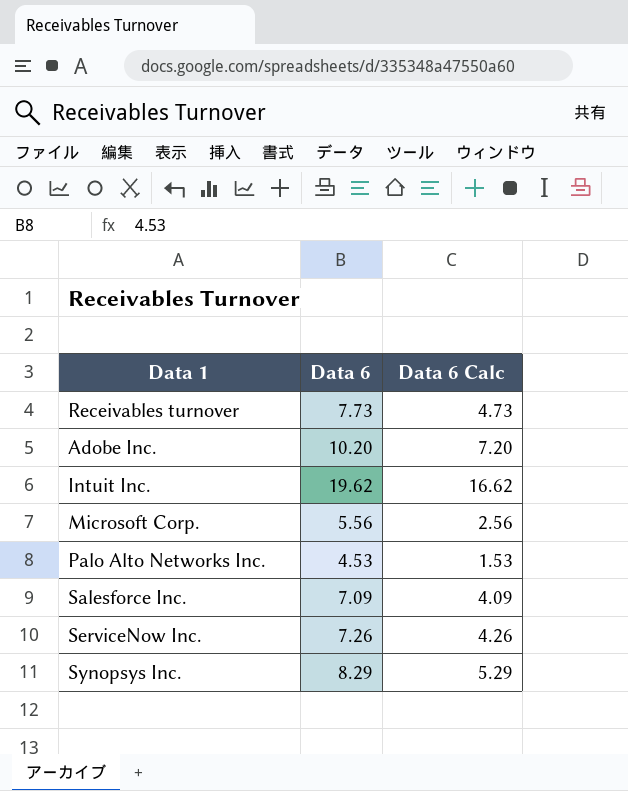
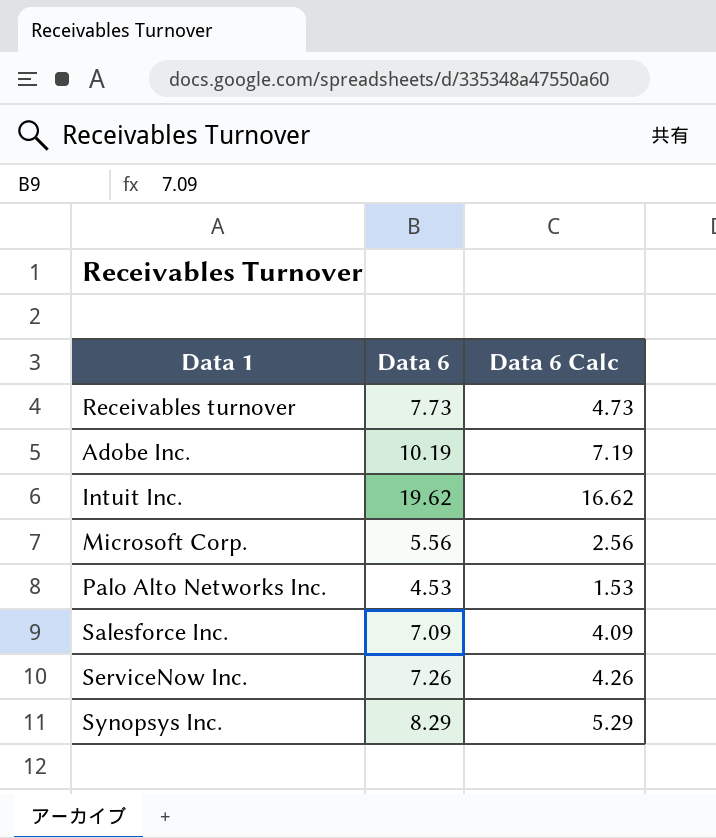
Adobe Inc. | Data 6: 10.20 -> 10.19
Adobe Inc. | Data 6 Calc: 7.20 -> 7.19

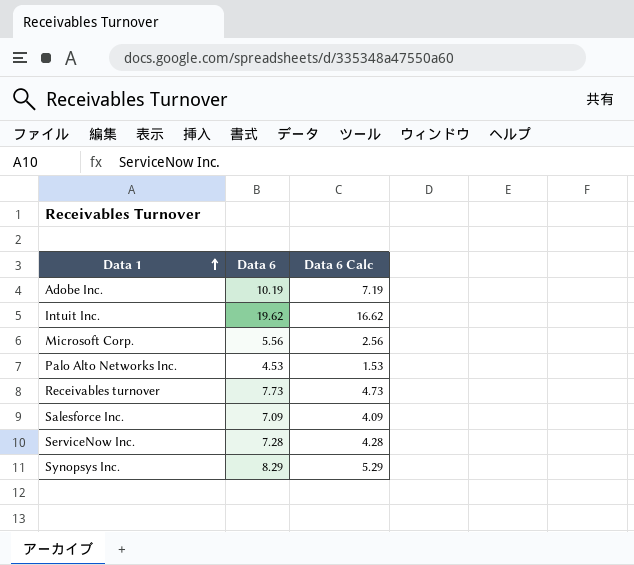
row order: none -> Data 1 ascending
ServiceNow Inc. | Data 6: 7.26 -> 7.28
ServiceNow Inc. | Data 6 Calc: 4.26 -> 4.28

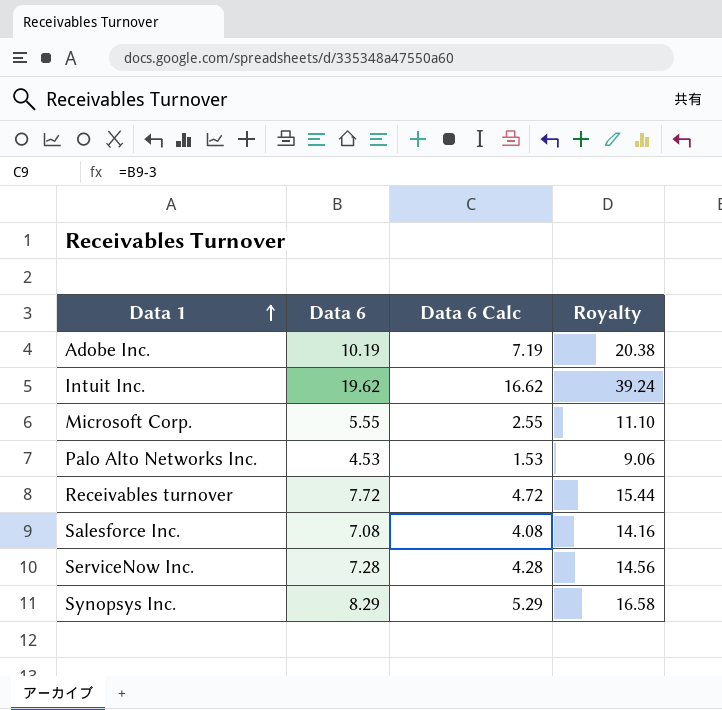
column Royalty | formula: none -> [Data 6] * 2
Microsoft Corp. | Data 6: 5.56 -> 5.55
Microsoft Corp. | Data 6 Calc: 2.56 -> 2.55
Receivables turnover | Data 6: 7.73 -> 7.72
Receivables turnover | Data 6 Calc: 4.73 -> 4.72
Salesforce Inc. | Data 6: 7.09 -> 7.08
Salesforce Inc. | Data 6 Calc: 4.09 -> 4.08

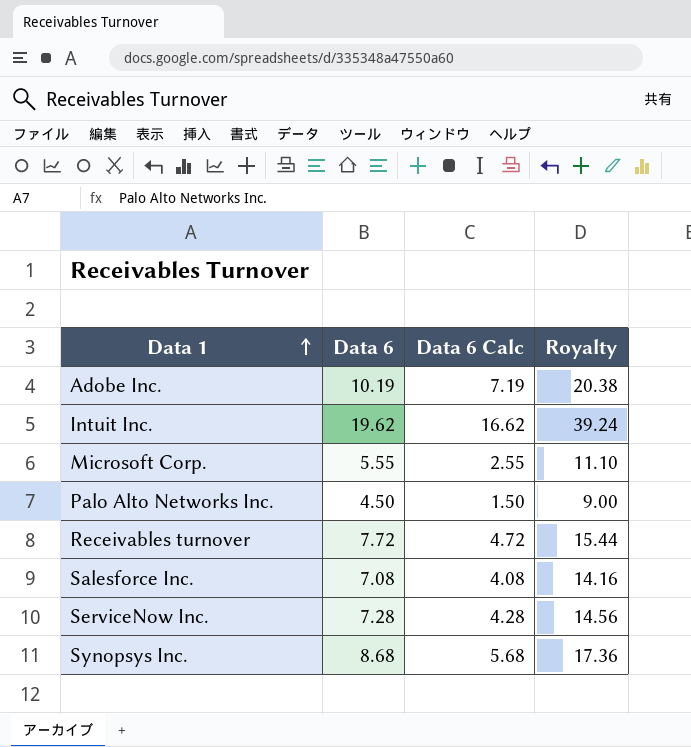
Palo Alto Networks Inc. | Data 6: 4.53 -> 4.50
Palo Alto Networks Inc. | Data 6 Calc: 1.53 -> 1.50
Palo Alto Networks Inc. | Royalty: 9.06 -> 9.00
Synopsys Inc. | Data 6: 8.29 -> 8.68
Synopsys Inc. | Data 6 Calc: 5.29 -> 5.68
Synopsys Inc. | Royalty: 16.58 -> 17.36

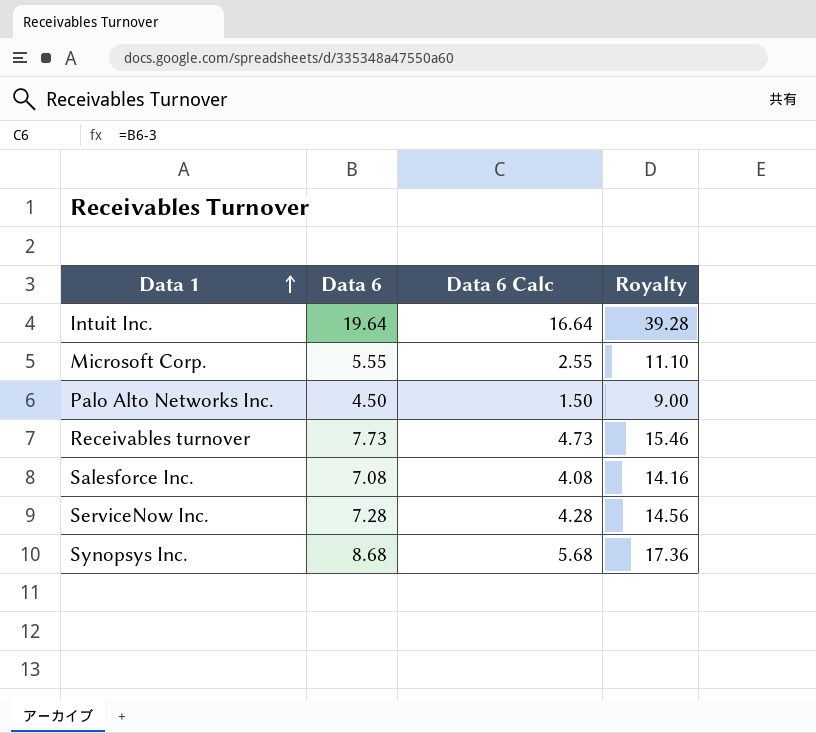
row Adobe Inc.: 10.19 | 7.19 | 20.38 -> none
Intuit Inc. | Data 6: 19.62 -> 19.64
Intuit Inc. | Data 6 Calc: 16.62 -> 16.64
Intuit Inc. | Royalty: 39.24 -> 39.28
Receivables turnover | Data 6: 7.72 -> 7.73
Receivables turnover | Data 6 Calc: 4.72 -> 4.73
Receivables turnover | Royalty: 15.44 -> 15.46

